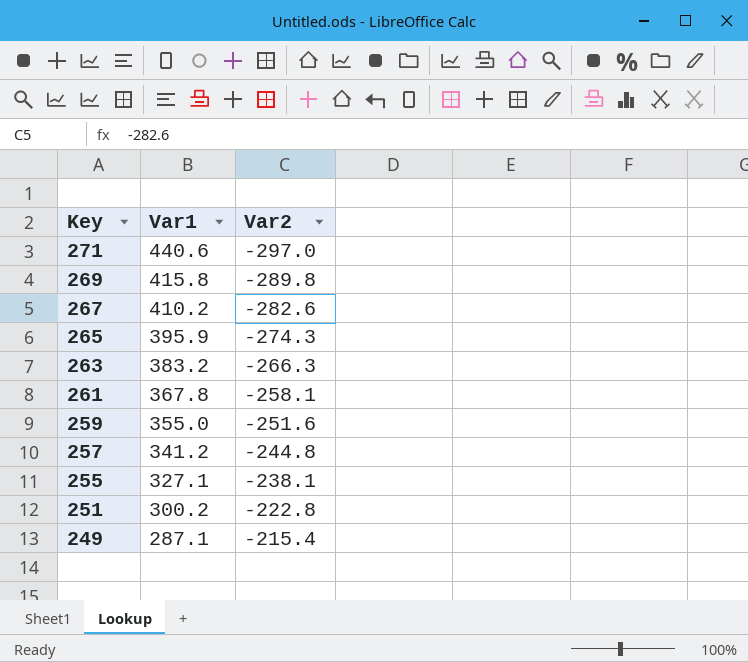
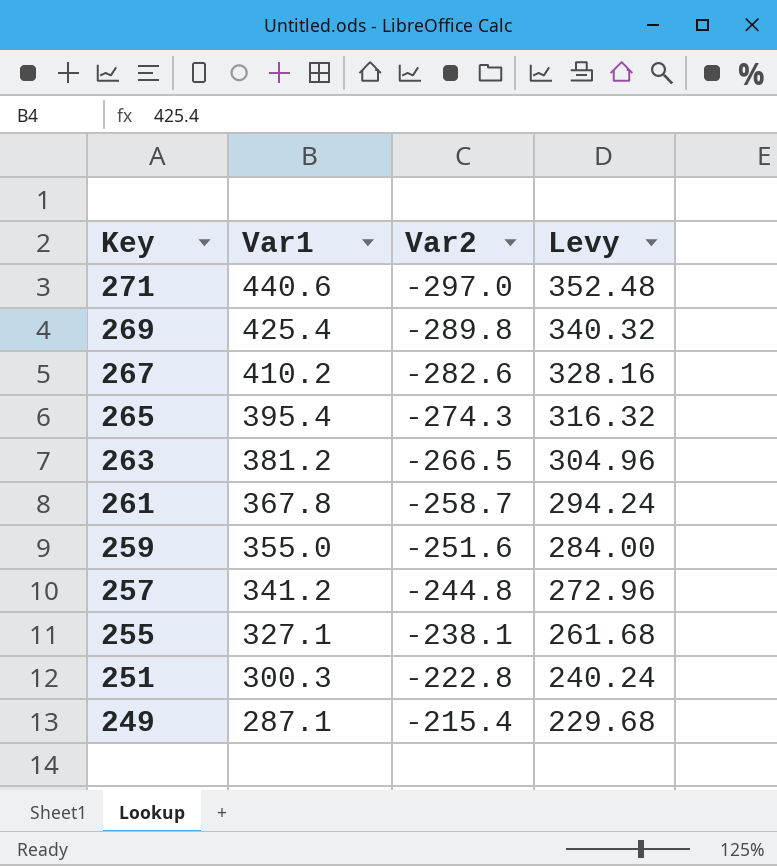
column Levy | formula: none -> [Var1] * 0.8
269 | Var1: 415.8 -> 425.4
265 | Var1: 395.9 -> 395.4
263 | Var1: 383.2 -> 381.2
263 | Var2: -266.3 -> -266.5
261 | Var2: -258.1 -> -258.7
251 | Var1: 300.2 -> 300.3

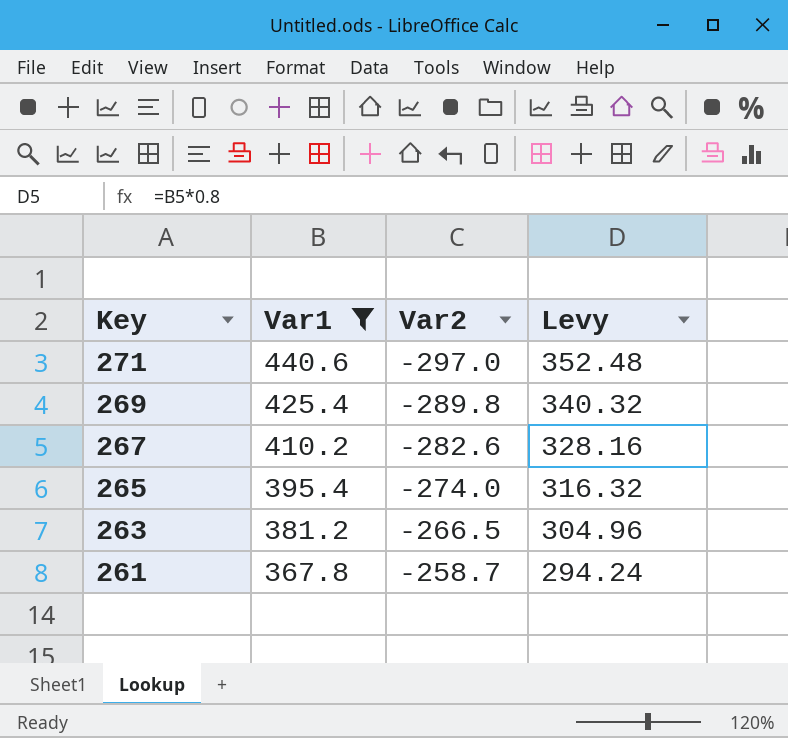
filter: none -> Var1 >= 367.8
265 | Var2: -274.3 -> -274.0

